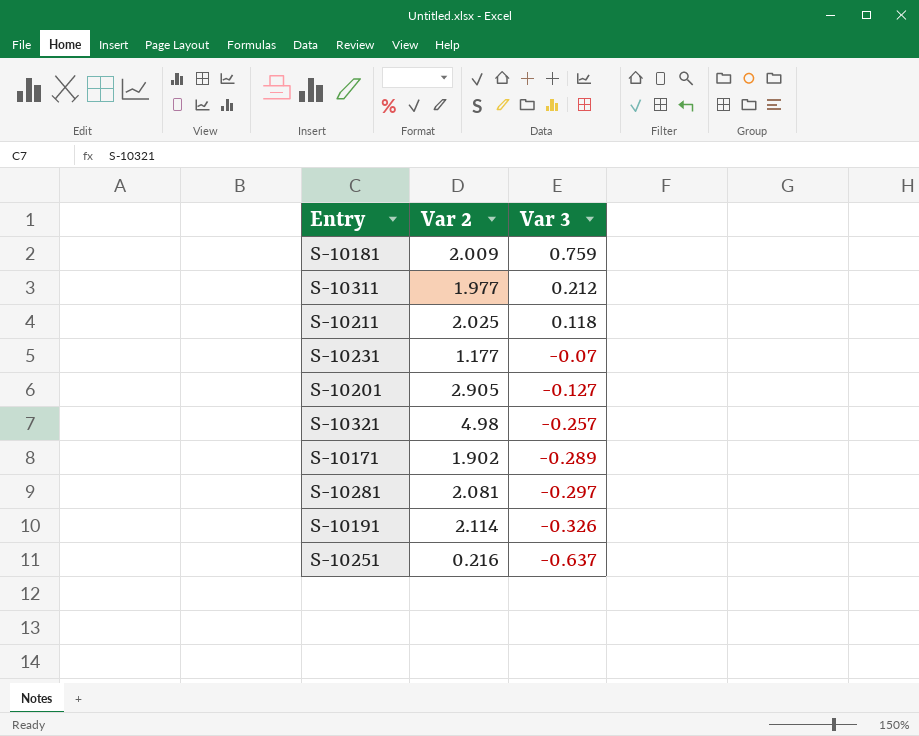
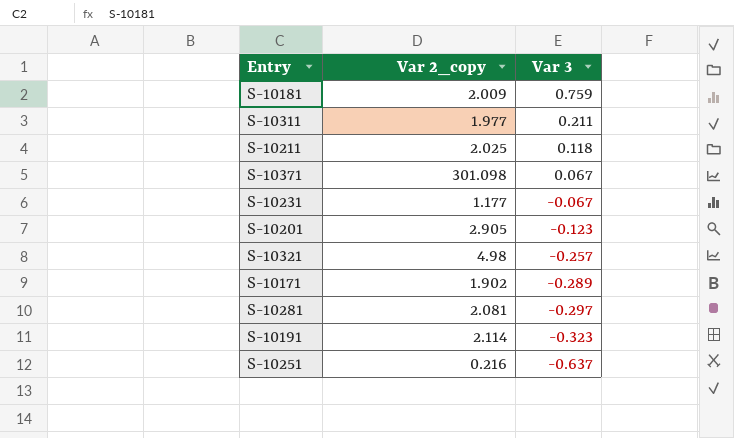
column name: Var 2 -> Var 2_copy
S-10311 | Var 3: 0.212 -> 0.211
row S-10371: none -> 301.098 | 0.067
S-10231 | Var 3: -0.07 -> -0.067
S-10201 | Var 3: -0.127 -> -0.123
S-10191 | Var 3: -0.326 -> -0.323

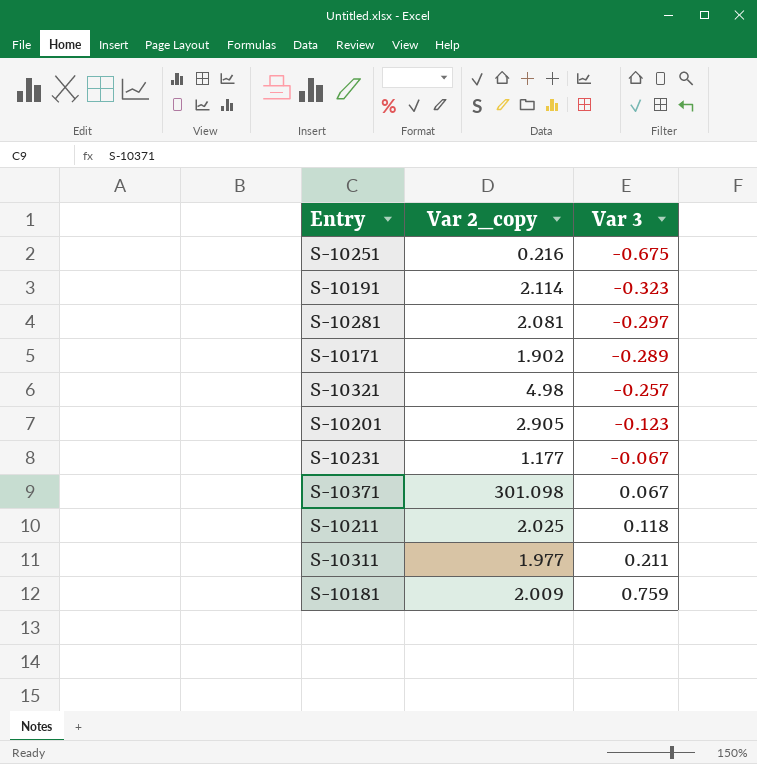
row order: Var 3 descending -> Var 3 ascending
S-10251 | Var 3: -0.637 -> -0.675

